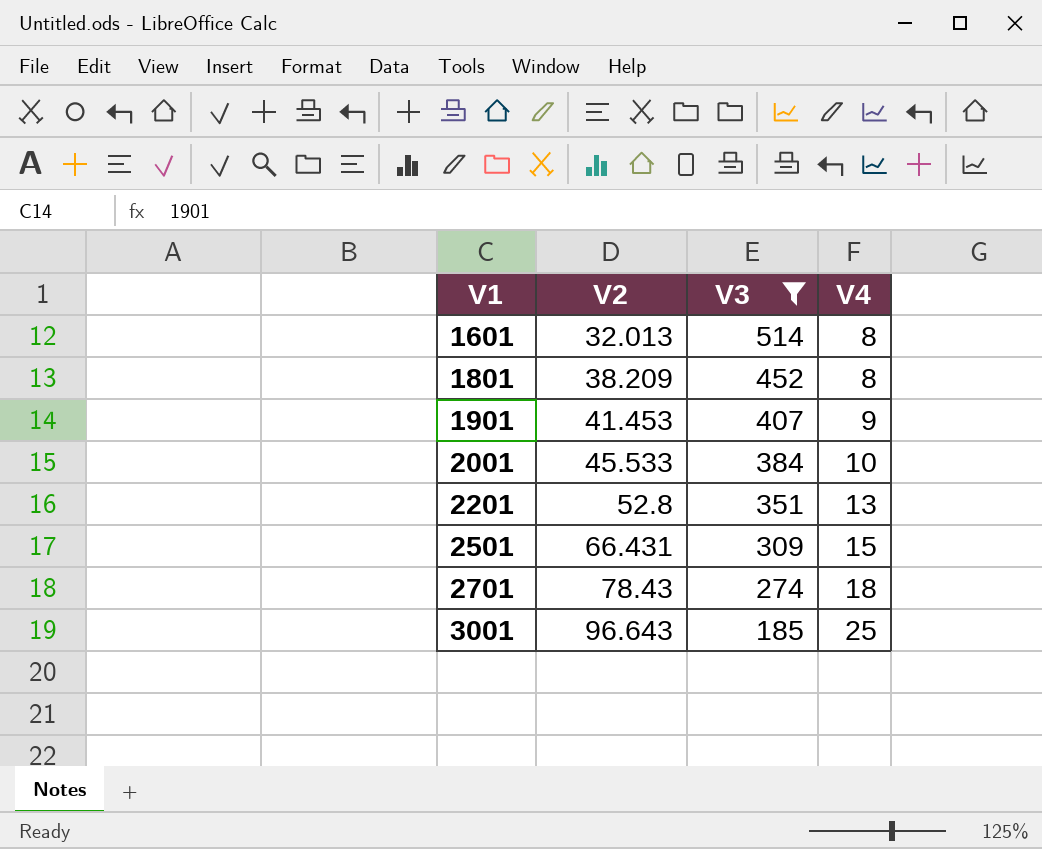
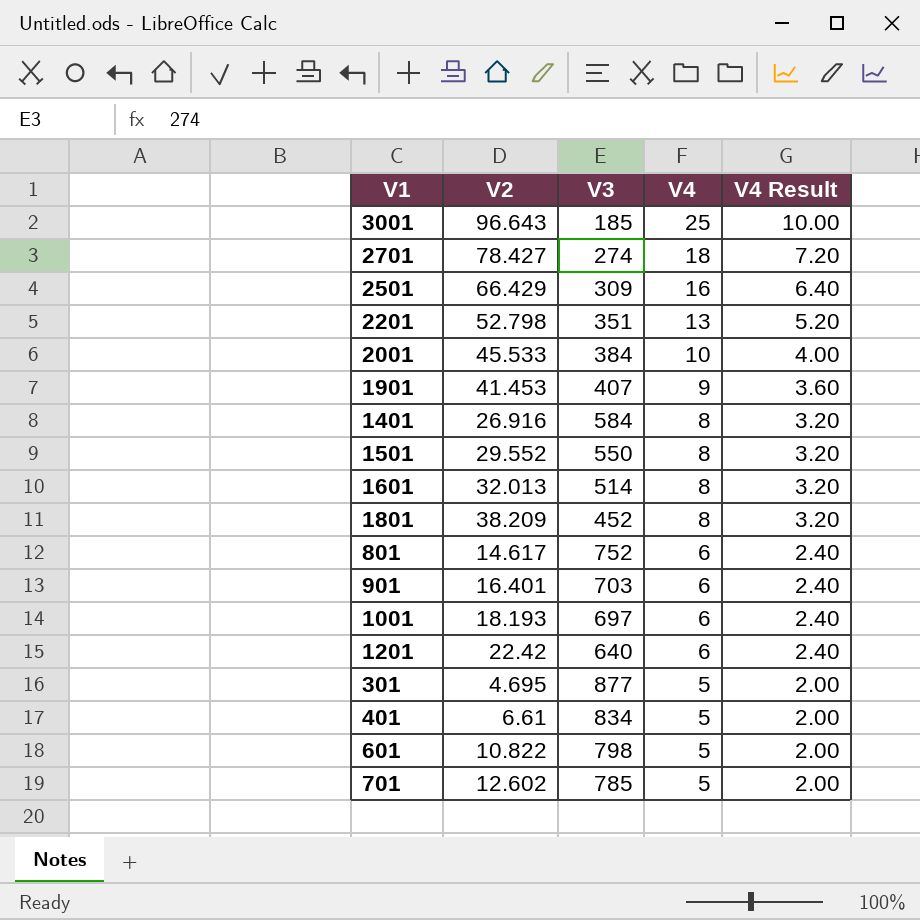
filter: V3 <= 514 -> none
row order: V1 ascending -> V4 descending
column V4 Result | formula: none -> [V4] * 0.4
2701 | V2: 78.43 -> 78.427
2501 | V2: 66.431 -> 66.429
2501 | V4: 15 -> 16
2201 | V2: 52.8 -> 52.798

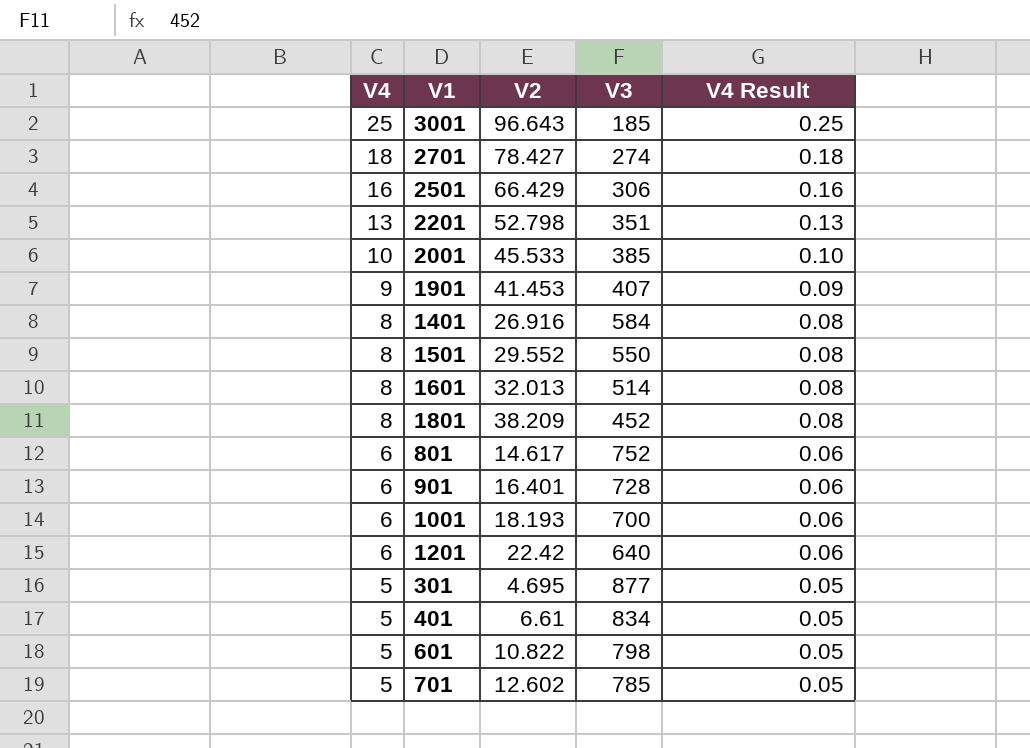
column V4 | position: 4 -> 1
column V4 Result | formula: [V4] * 0.4 -> [V4] * 0.01
2501 | V3: 309 -> 306
2001 | V3: 384 -> 385
901 | V3: 703 -> 728
1001 | V3: 697 -> 700

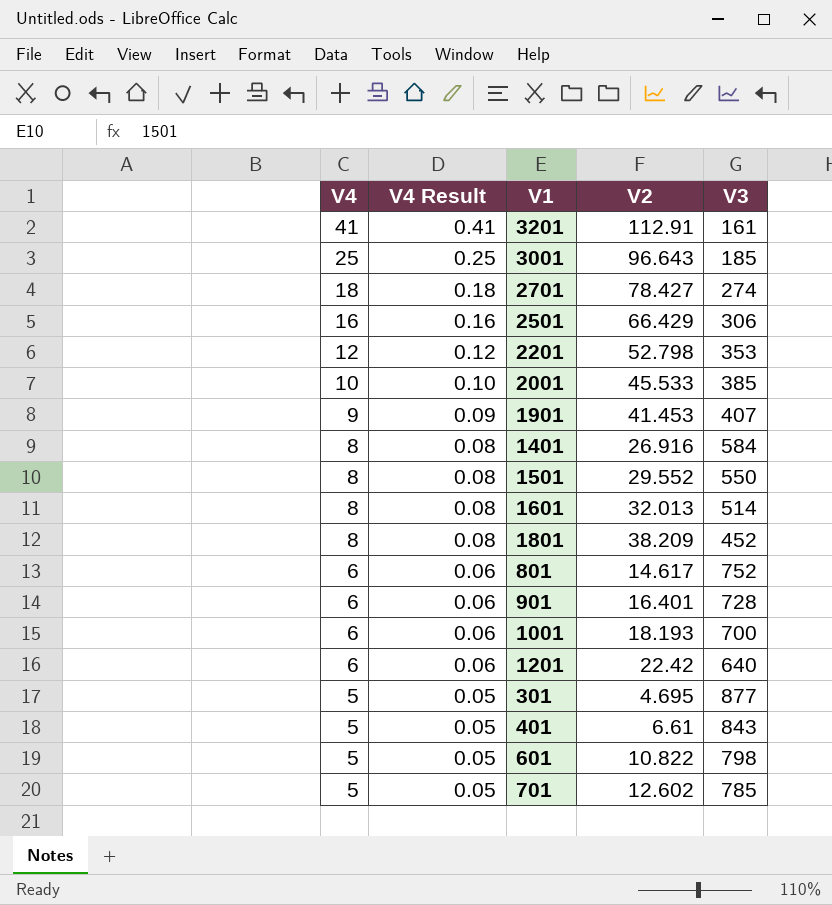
column V4 Result | position: 5 -> 2
row 3201: none -> 41 | 0.41 | 112.91 | 161
2201 | V4: 13 -> 12
2201 | V4 Result: 0.13 -> 0.12
2201 | V3: 351 -> 353
401 | V3: 834 -> 843

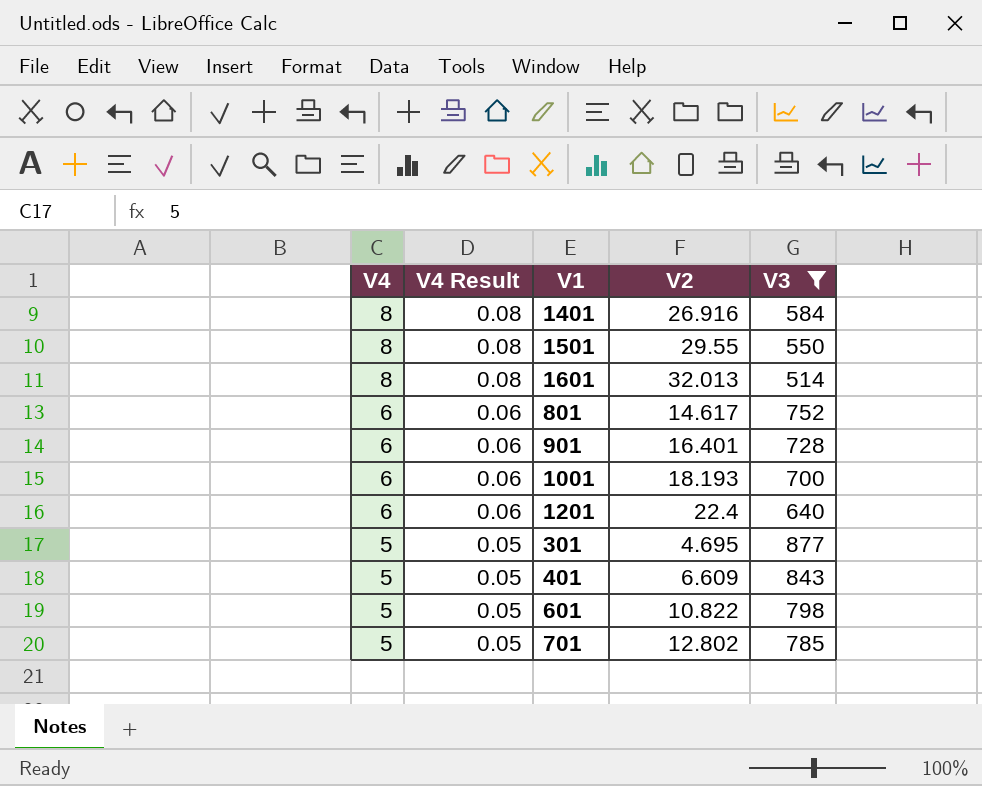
filter: none -> V3 >= 514
1501 | V2: 29.552 -> 29.55
1201 | V2: 22.42 -> 22.4
401 | V2: 6.61 -> 6.609
701 | V2: 12.602 -> 12.802

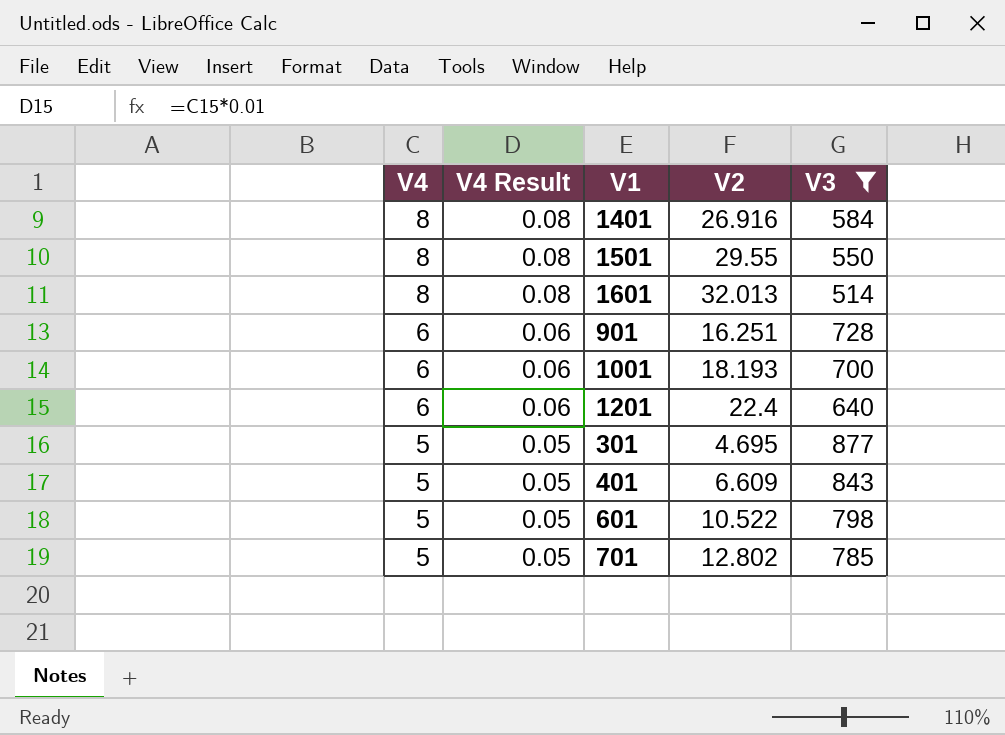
row 801: 6 | 0.06 | 14.617 | 752 -> none
901 | V2: 16.401 -> 16.251
601 | V2: 10.822 -> 10.522

